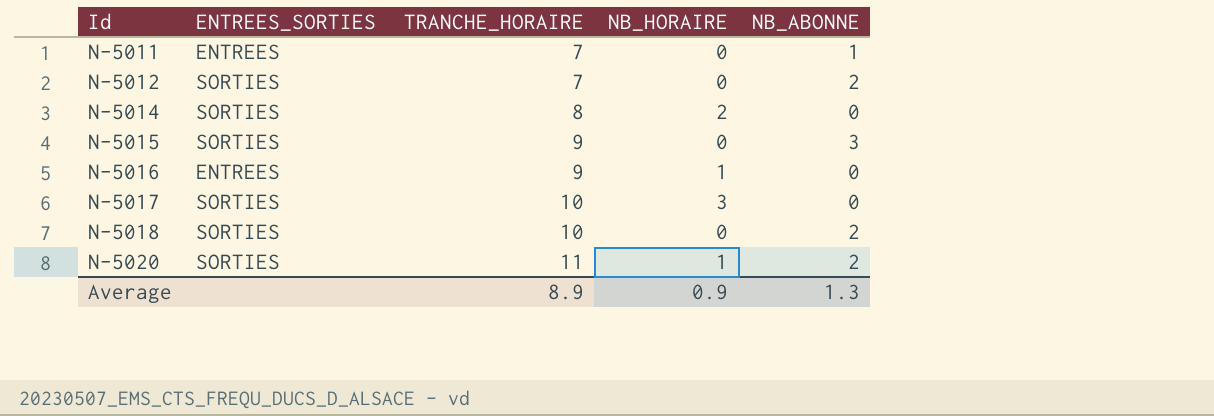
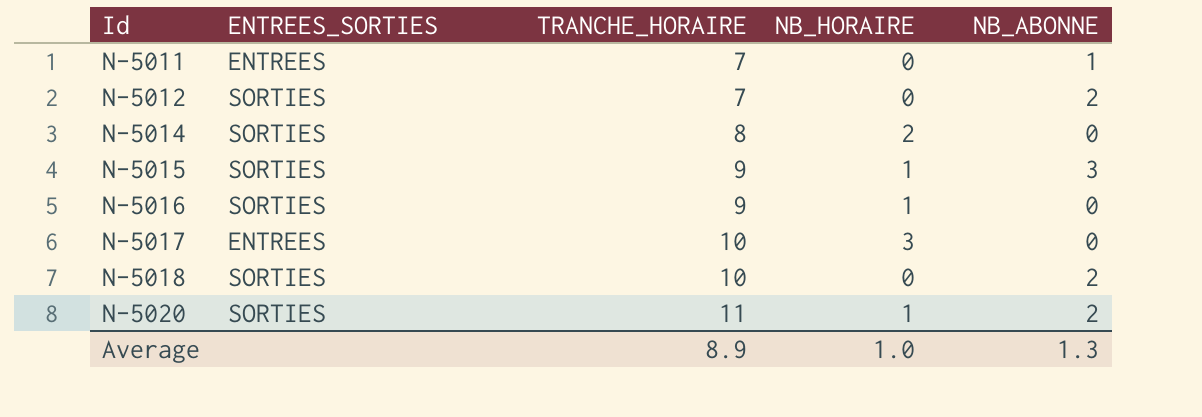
N-5015 | NB_HORAIRE: 0 -> 1
N-5016 | ENTREES_SORTIES: ENTREES -> SORTIES
N-5017 | ENTREES_SORTIES: SORTIES -> ENTREES
Average | NB_HORAIRE: 0.9 -> 1.0

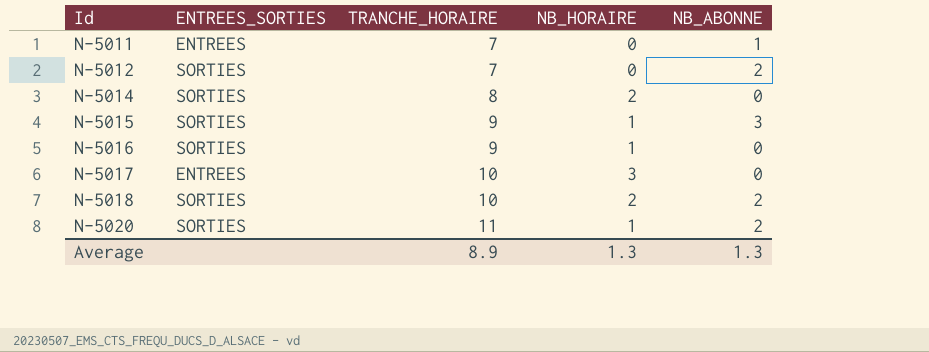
N-5018 | NB_HORAIRE: 0 -> 2
Average | NB_HORAIRE: 1.0 -> 1.3

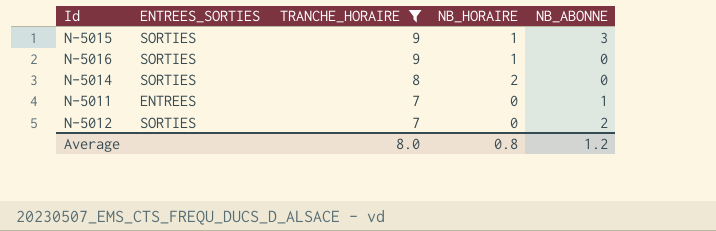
filter: none -> TRANCHE_HORAIRE <= 9
row order: Id ascending -> TRANCHE_HORAIRE descending
Average | TRANCHE_HORAIRE: 8.9 -> 8.0
Average | NB_HORAIRE: 1.3 -> 0.8
Average | NB_ABONNE: 1.3 -> 1.2

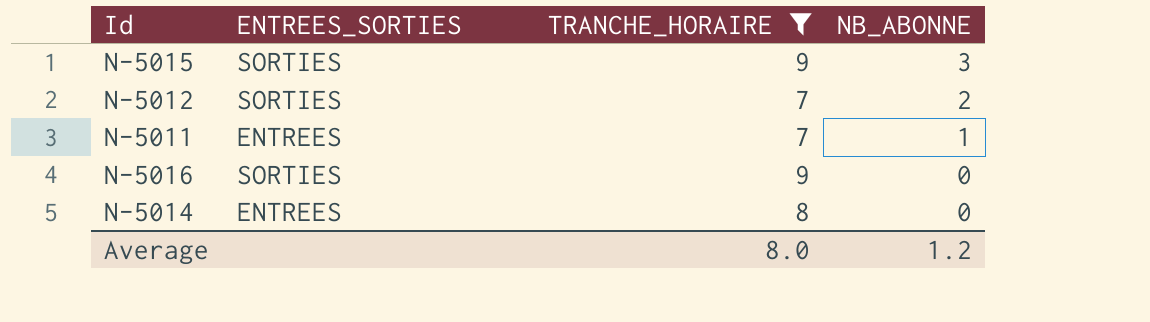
row order: TRANCHE_HORAIRE descending -> NB_ABONNE descending
column NB_HORAIRE | position: 4 -> none
N-5014 | ENTREES_SORTIES: SORTIES -> ENTREES

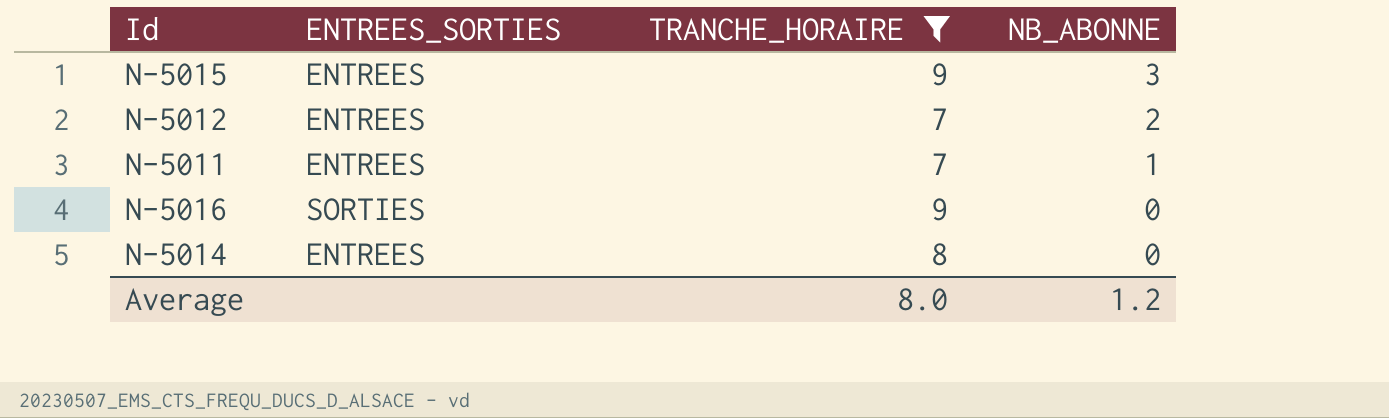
N-5015 | ENTREES_SORTIES: SORTIES -> ENTREES
N-5012 | ENTREES_SORTIES: SORTIES -> ENTREES

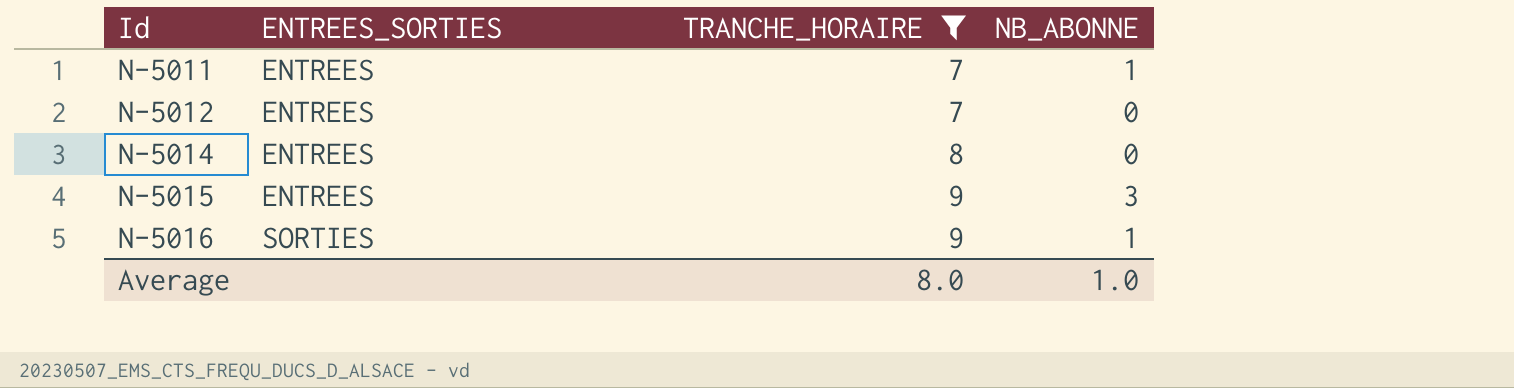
row order: NB_ABONNE descending -> Id ascending
N-5012 | NB_ABONNE: 2 -> 0
N-5016 | NB_ABONNE: 0 -> 1
Average | NB_ABONNE: 1.2 -> 1.0

